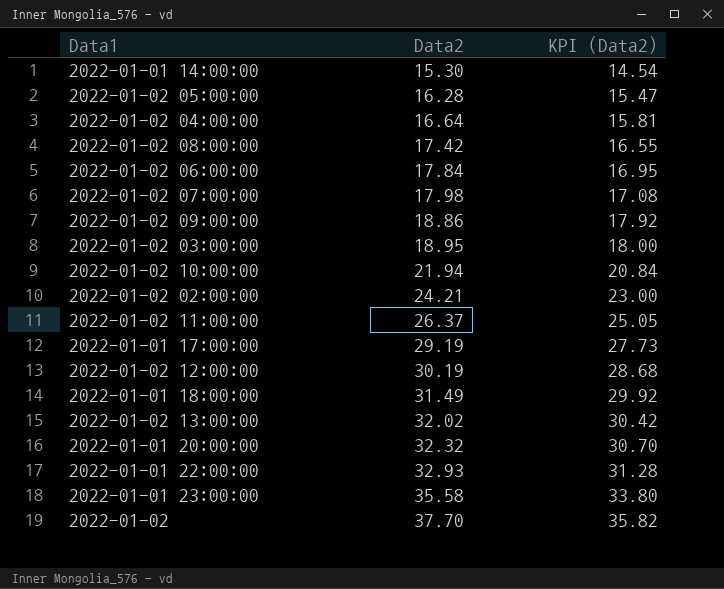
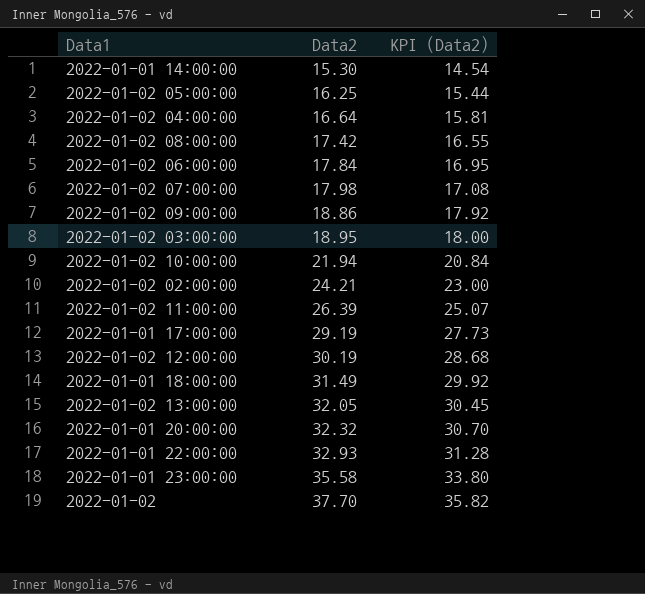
2022-01-02 05:00:00 | Data2: 16.28 -> 16.25
2022-01-02 05:00:00 | KPI (Data2): 15.47 -> 15.44
2022-01-02 11:00:00 | Data2: 26.37 -> 26.39
2022-01-02 11:00:00 | KPI (Data2): 25.05 -> 25.07
2022-01-02 13:00:00 | Data2: 32.02 -> 32.05
2022-01-02 13:00:00 | KPI (Data2): 30.42 -> 30.45

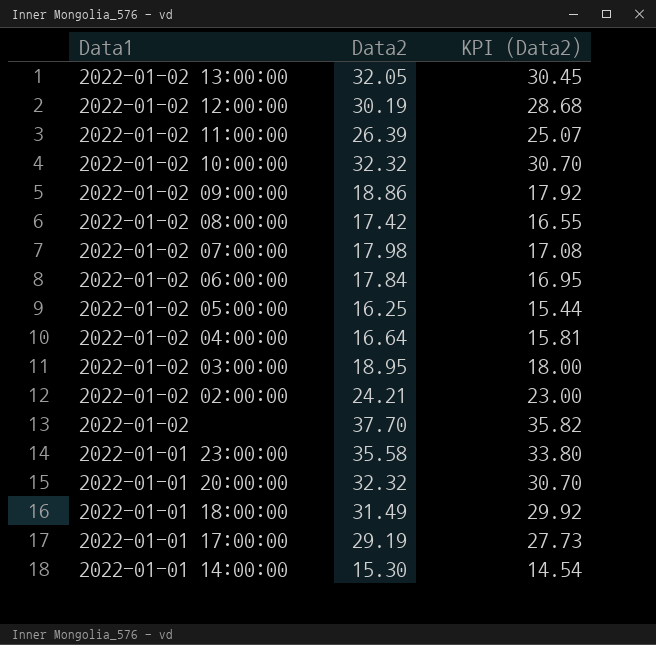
row order: Data2 ascending -> Data1 descending
row 2022-01-01 22:00:00: 32.93 | 31.28 -> none
2022-01-02 10:00:00 | Data2: 21.94 -> 32.32
2022-01-02 10:00:00 | KPI (Data2): 20.84 -> 30.70

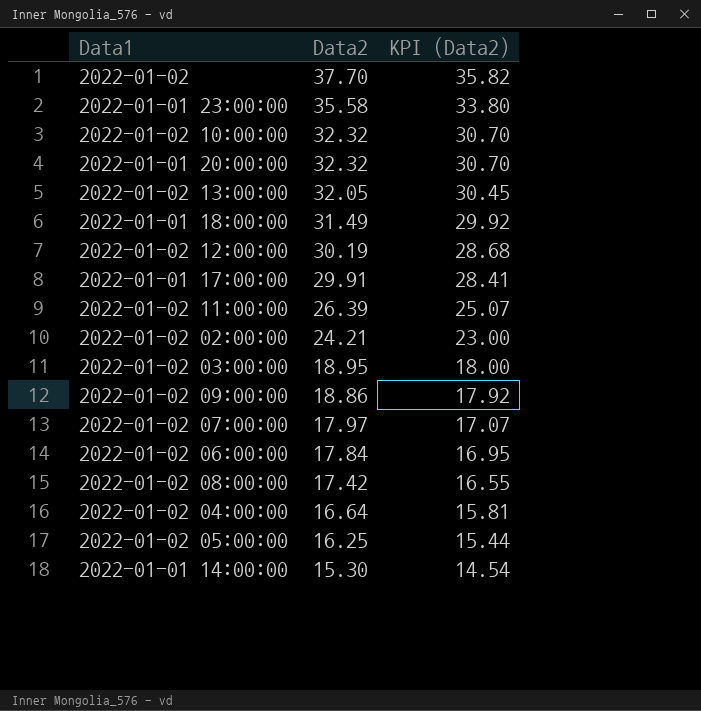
row order: Data1 descending -> Data2 descending
2022-01-01 17:00:00 | Data2: 29.19 -> 29.91
2022-01-01 17:00:00 | KPI (Data2): 27.73 -> 28.41
2022-01-02 07:00:00 | Data2: 17.98 -> 17.97
2022-01-02 07:00:00 | KPI (Data2): 17.08 -> 17.07

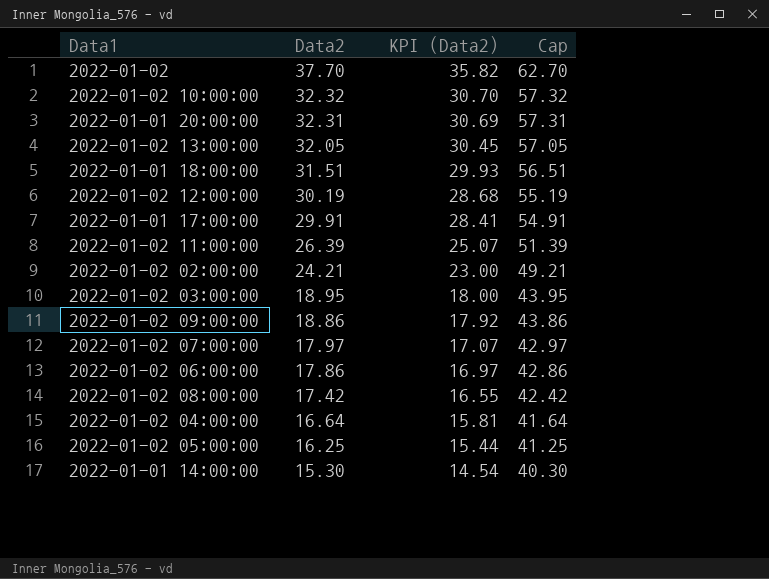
column Cap | formula: none -> [Data2] + 25
row 2022-01-01 23:00:00: 35.58 | 33.80 -> none
2022-01-01 20:00:00 | Data2: 32.32 -> 32.31
2022-01-01 20:00:00 | KPI (Data2): 30.70 -> 30.69
2022-01-01 18:00:00 | Data2: 31.49 -> 31.51
2022-01-01 18:00:00 | KPI (Data2): 29.92 -> 29.93
2022-01-02 06:00:00 | Data2: 17.84 -> 17.86
2022-01-02 06:00:00 | KPI (Data2): 16.95 -> 16.97

